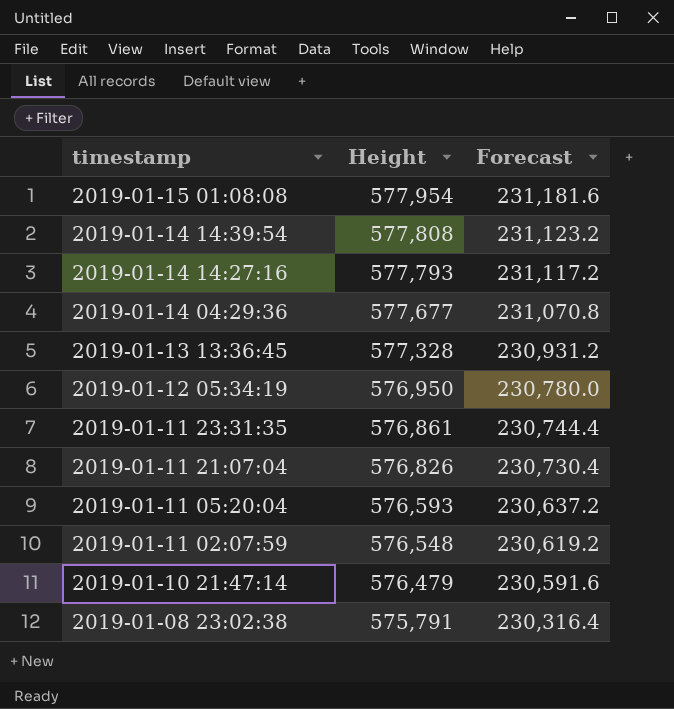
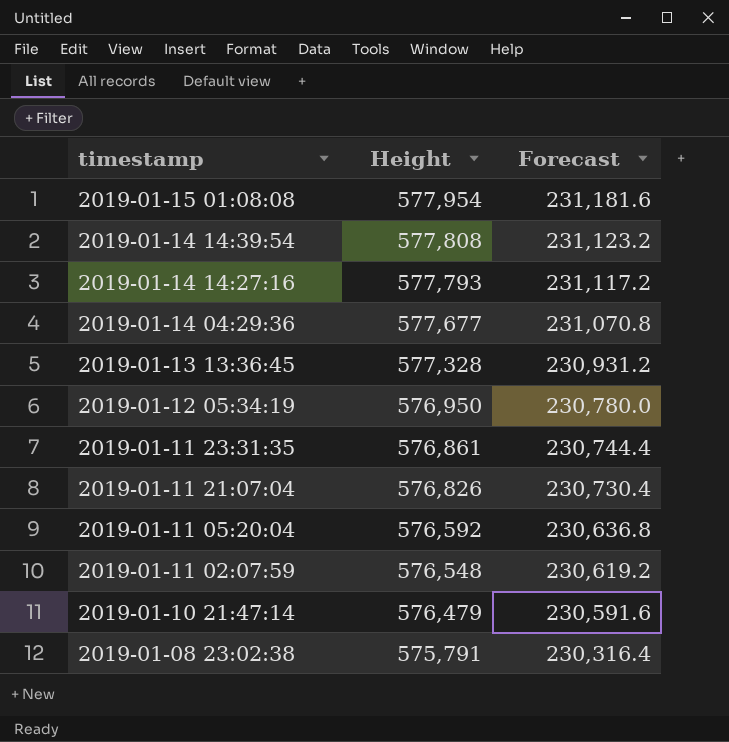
2019-01-11 05:20:04 | Height: 576,593 -> 576,592
2019-01-11 05:20:04 | Forecast: 230,637.2 -> 230,636.8

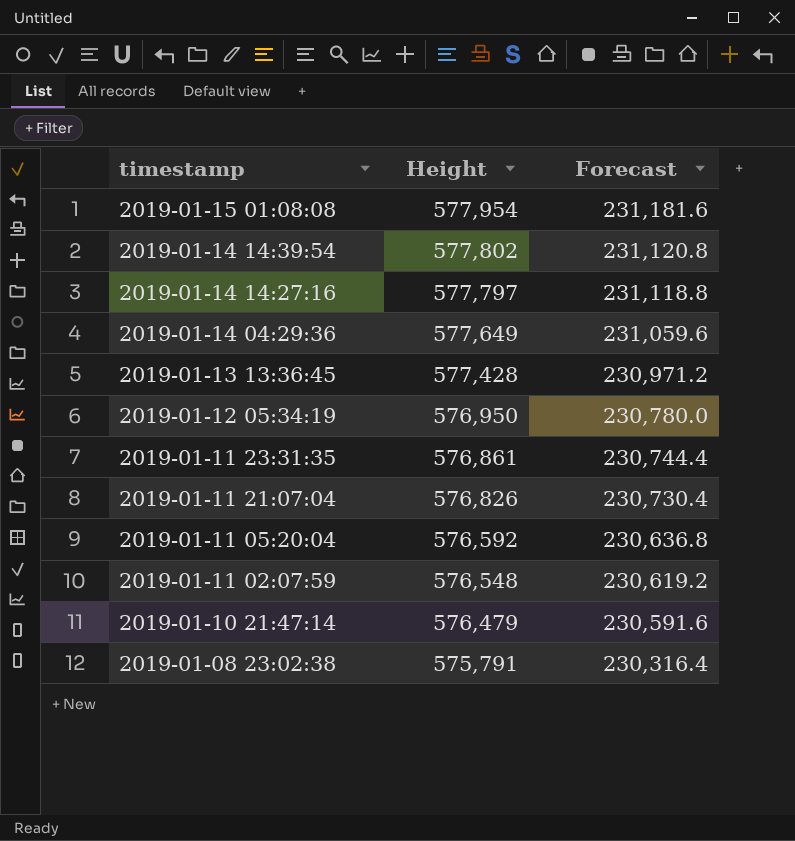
2019-01-14 14:39:54 | Height: 577,808 -> 577,802
2019-01-14 14:39:54 | Forecast: 231,123.2 -> 231,120.8
2019-01-14 14:27:16 | Height: 577,793 -> 577,797
2019-01-14 14:27:16 | Forecast: 231,117.2 -> 231,118.8
2019-01-14 04:29:36 | Height: 577,677 -> 577,649
2019-01-14 04:29:36 | Forecast: 231,070.8 -> 231,059.6
2019-01-13 13:36:45 | Height: 577,328 -> 577,428
2019-01-13 13:36:45 | Forecast: 230,931.2 -> 230,971.2

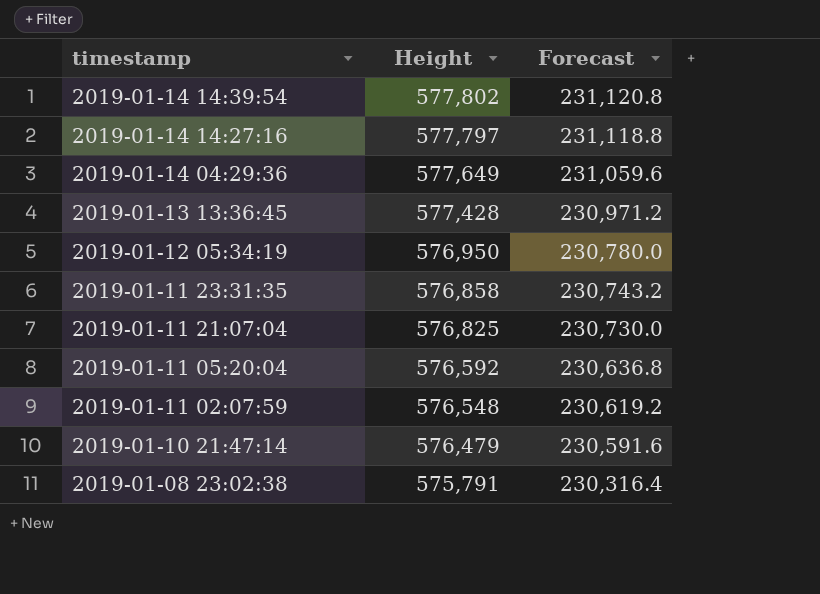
row 2019-01-15 01:08:08: 577,954 | 231,181.6 -> none
2019-01-11 23:31:35 | Height: 576,861 -> 576,858
2019-01-11 23:31:35 | Forecast: 230,744.4 -> 230,743.2
2019-01-11 21:07:04 | Height: 576,826 -> 576,825
2019-01-11 21:07:04 | Forecast: 230,730.4 -> 230,730.0

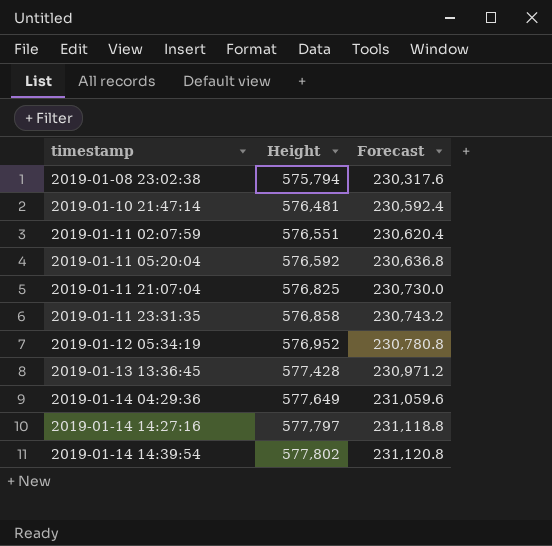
row order: timestamp descending -> timestamp ascending
2019-01-08 23:02:38 | Height: 575,791 -> 575,794
2019-01-08 23:02:38 | Forecast: 230,316.4 -> 230,317.6
2019-01-10 21:47:14 | Height: 576,479 -> 576,481
2019-01-10 21:47:14 | Forecast: 230,591.6 -> 230,592.4
2019-01-11 02:07:59 | Height: 576,548 -> 576,551
2019-01-11 02:07:59 | Forecast: 230,619.2 -> 230,620.4
2019-01-12 05:34:19 | Height: 576,950 -> 576,952
2019-01-12 05:34:19 | Forecast: 230,780.0 -> 230,780.8

